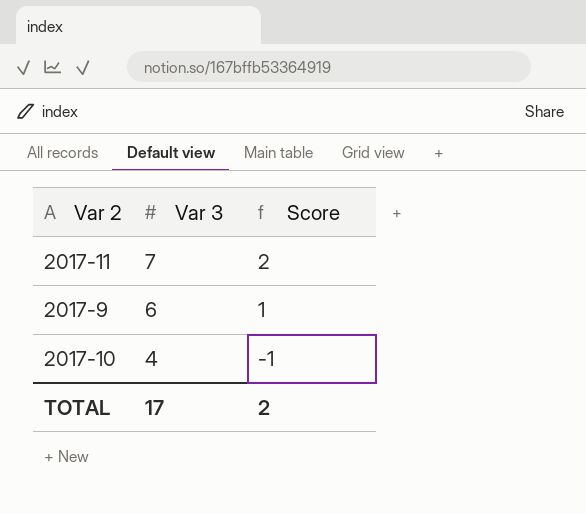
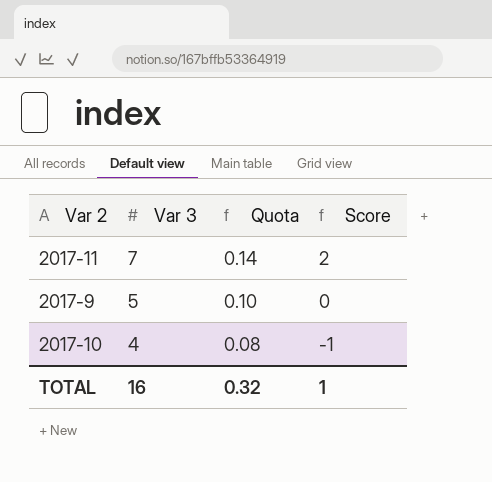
column Quota | formula: none -> [Var 3] * 0.02
2017-9 | Var 3: 6 -> 5
2017-9 | Score: 1 -> 0
TOTAL | Var 3: 17 -> 16
TOTAL | Score: 2 -> 1

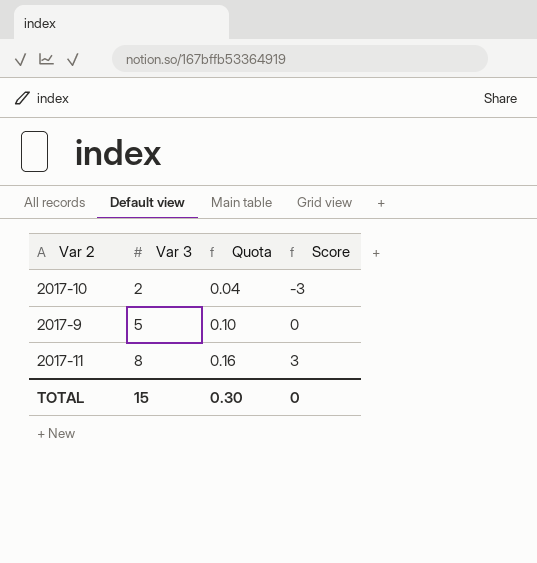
row order: Var 3 descending -> Var 3 ascending
2017-10 | Var 3: 4 -> 2
2017-10 | Quota: 0.08 -> 0.04
2017-10 | Score: -1 -> -3
2017-11 | Var 3: 7 -> 8
2017-11 | Quota: 0.14 -> 0.16
2017-11 | Score: 2 -> 3
TOTAL | Var 3: 16 -> 15
TOTAL | Quota: 0.32 -> 0.30
TOTAL | Score: 1 -> 0

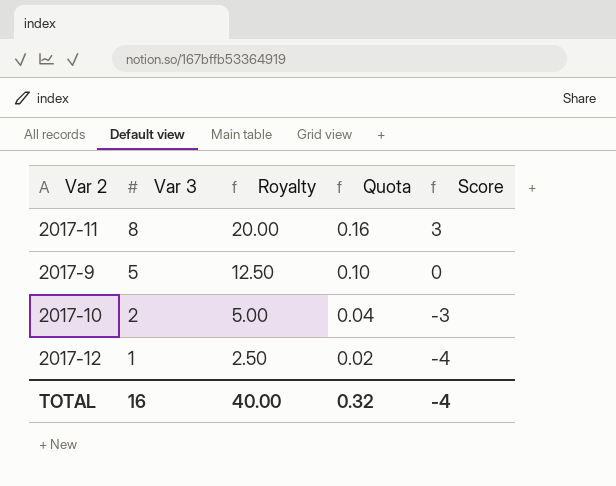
row order: Var 3 ascending -> Var 3 descending
column Royalty | formula: none -> [Var 3] * 2.5
row 2017-12: none -> 1 | 2.50 | 0.02 | -4
TOTAL | Var 3: 15 -> 16
TOTAL | Quota: 0.30 -> 0.32
TOTAL | Score: 0 -> -4

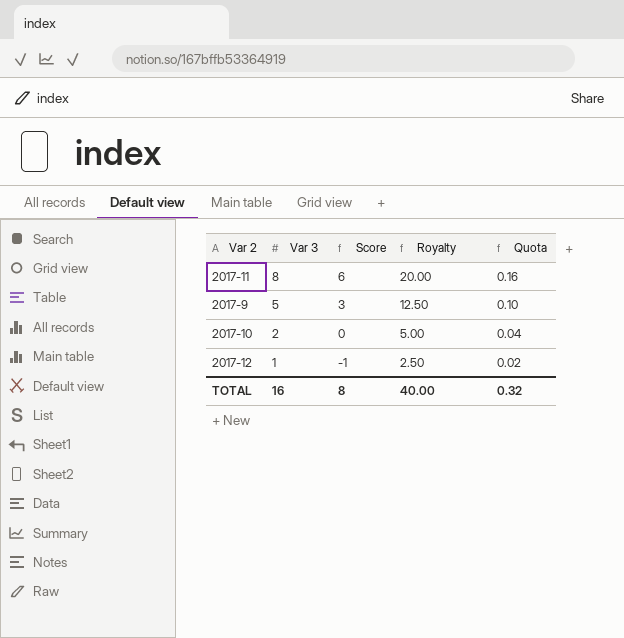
column Score | formula: [Var 3] - 5 -> [Var 3] - 2
column Score | position: 5 -> 3
TOTAL | Score: -4 -> 8

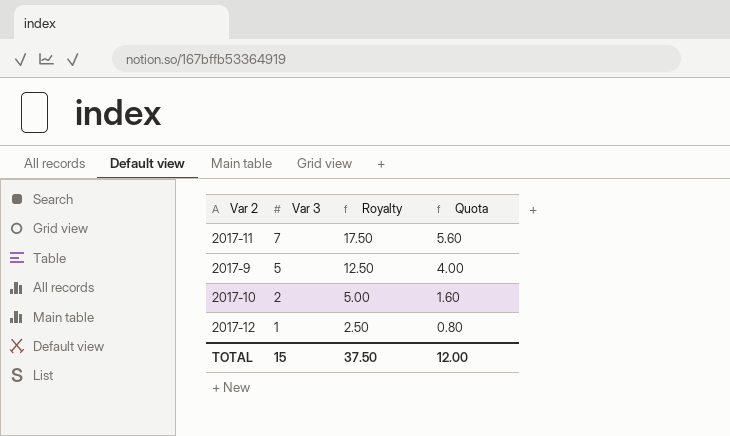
column Score | formula: [Var 3] - 2 -> none
column Quota | formula: [Var 3] * 0.02 -> [Var 3] * 0.8
2017-11 | Var 3: 8 -> 7
2017-11 | Royalty: 20.00 -> 17.50
TOTAL | Var 3: 16 -> 15
TOTAL | Royalty: 40.00 -> 37.50
TOTAL | Quota: 0.32 -> 12.00

